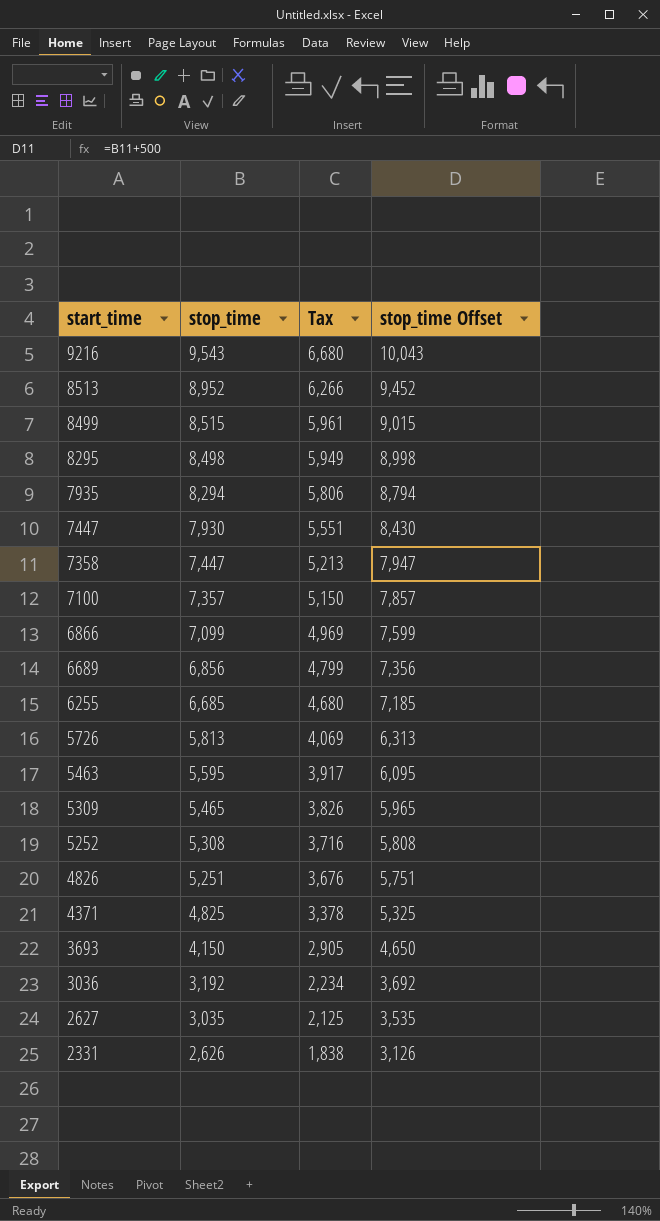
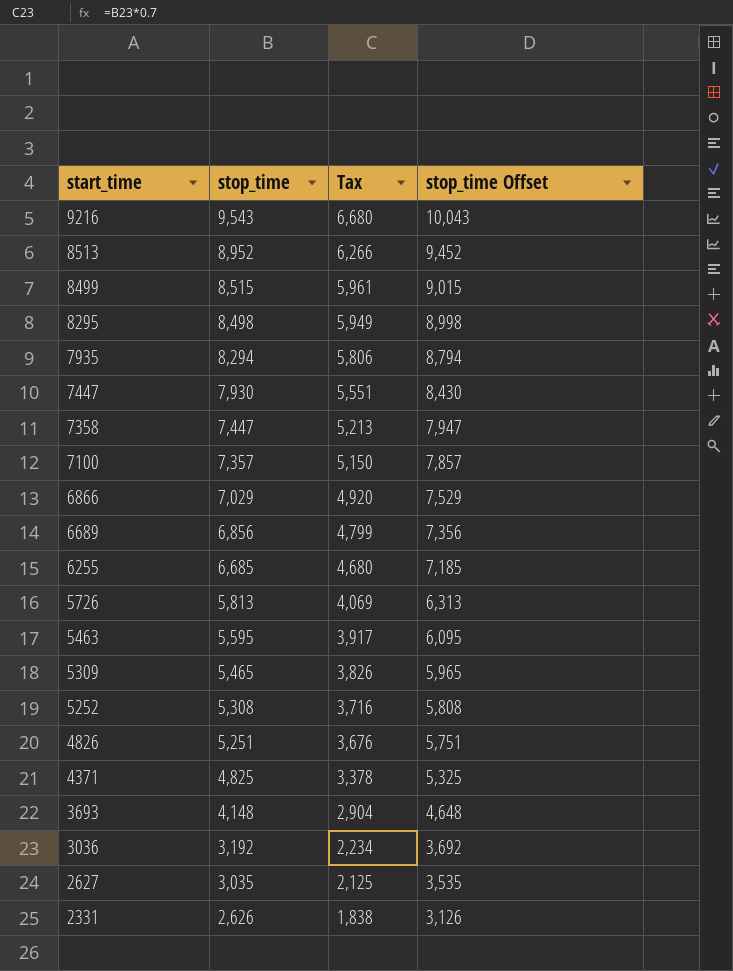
6866 | stop_time: 7,099 -> 7,029
6866 | Tax: 4,969 -> 4,920
6866 | stop_time Offset: 7,599 -> 7,529
3693 | stop_time: 4,150 -> 4,148
3693 | Tax: 2,905 -> 2,904
3693 | stop_time Offset: 4,650 -> 4,648

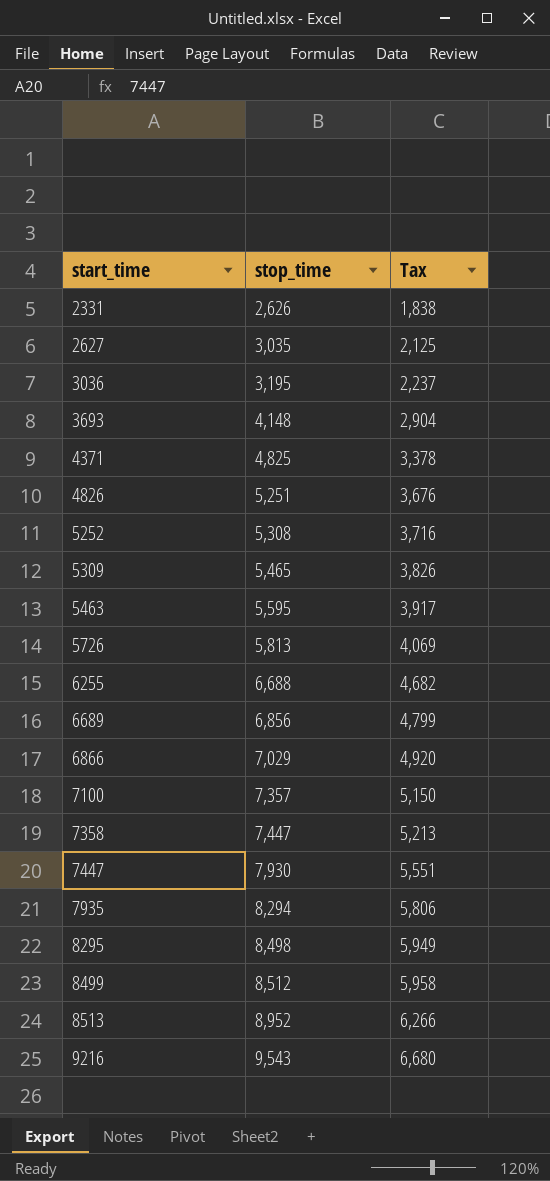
row order: start_time descending -> start_time ascending
column stop_time Offset | formula: [stop_time] + 500 -> none
3036 | stop_time: 3,192 -> 3,195
3036 | Tax: 2,234 -> 2,237
6255 | stop_time: 6,685 -> 6,688
6255 | Tax: 4,680 -> 4,682
8499 | stop_time: 8,515 -> 8,512
8499 | Tax: 5,961 -> 5,958

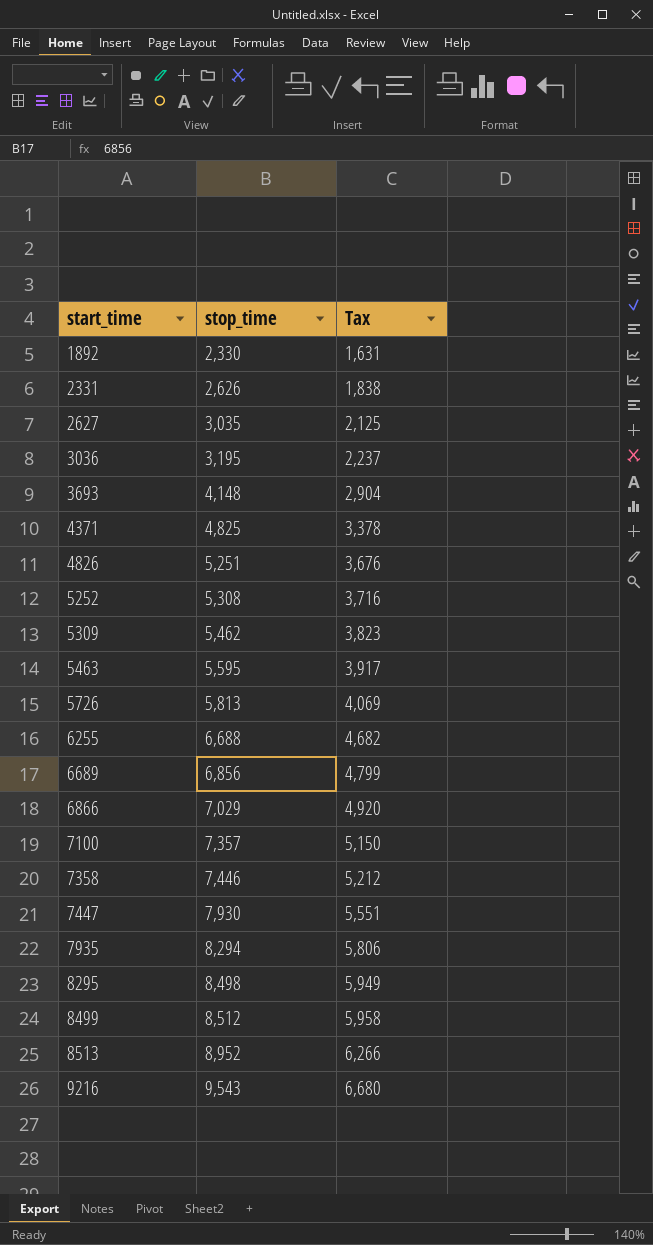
row 1892: none -> 2,330 | 1,631
5309 | stop_time: 5,465 -> 5,462
5309 | Tax: 3,826 -> 3,823
7358 | stop_time: 7,447 -> 7,446
7358 | Tax: 5,213 -> 5,212

